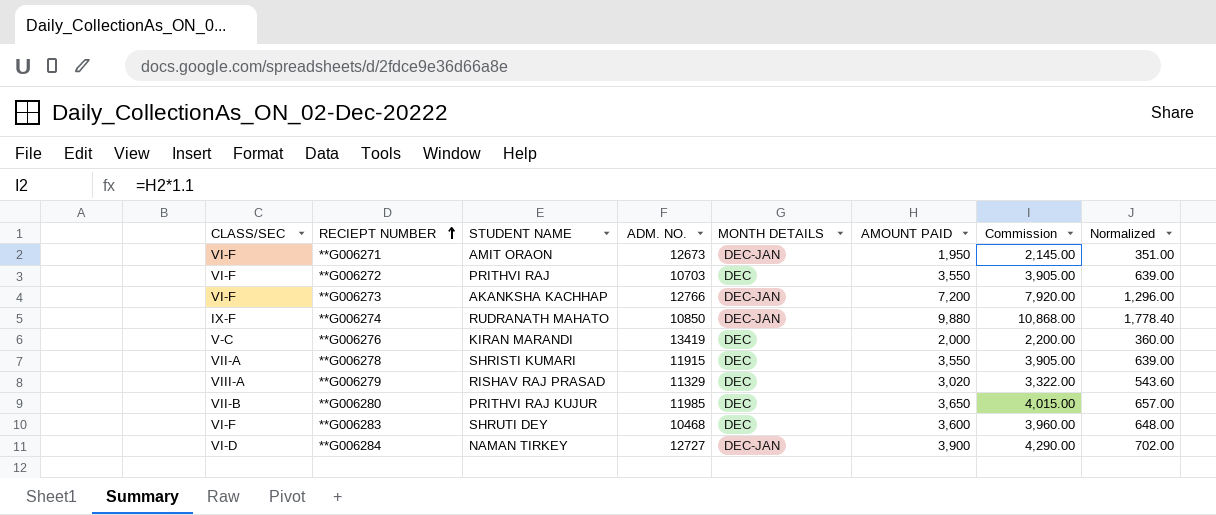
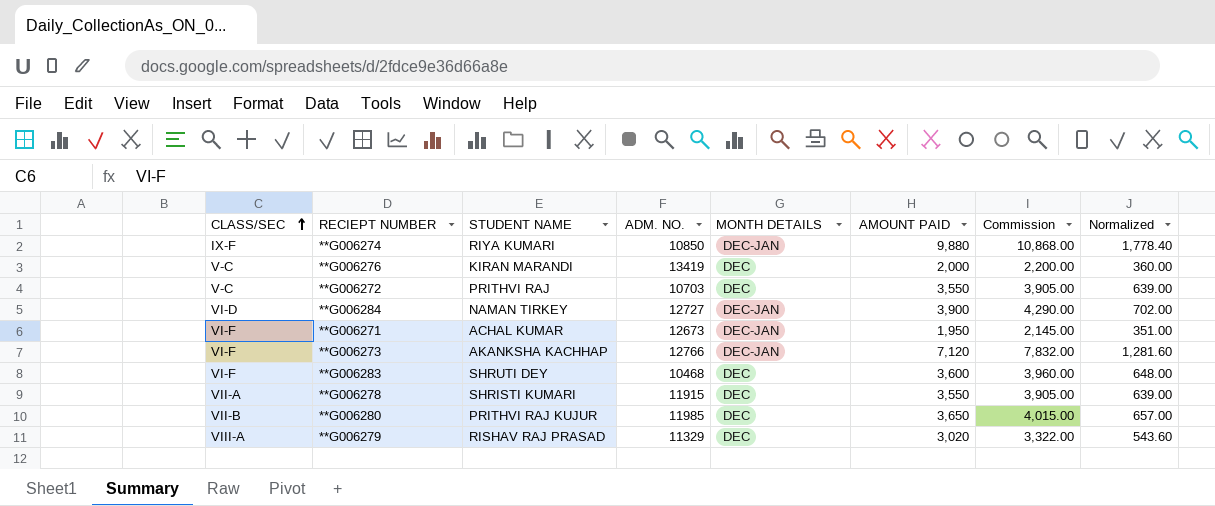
row order: RECIEPT NUMBER ascending -> CLASS/SEC ascending
**G006274 | STUDENT NAME: RUDRANATH MAHATO -> RIYA KUMARI
**G006272 | CLASS/SEC: VI-F -> V-C
**G006271 | STUDENT NAME: AMIT ORAON -> ACHAL KUMAR
**G006273 | AMOUNT PAID: 7,200 -> 7,120
**G006273 | Commission: 7,920.00 -> 7,832.00
**G006273 | Normalized: 1,296.00 -> 1,281.60

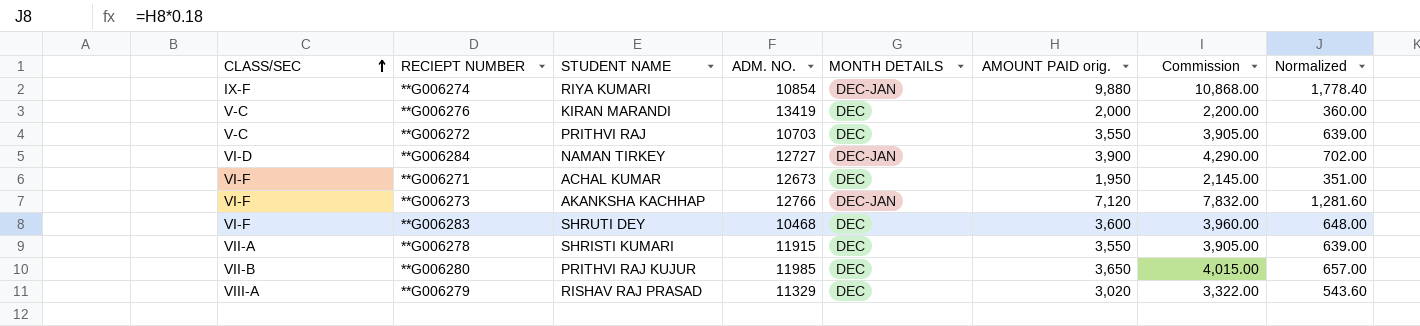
column name: AMOUNT PAID -> AMOUNT PAID orig.
**G006274 | ADM. NO.: 10850 -> 10854
**G006271 | MONTH DETAILS: DEC-JAN -> DEC

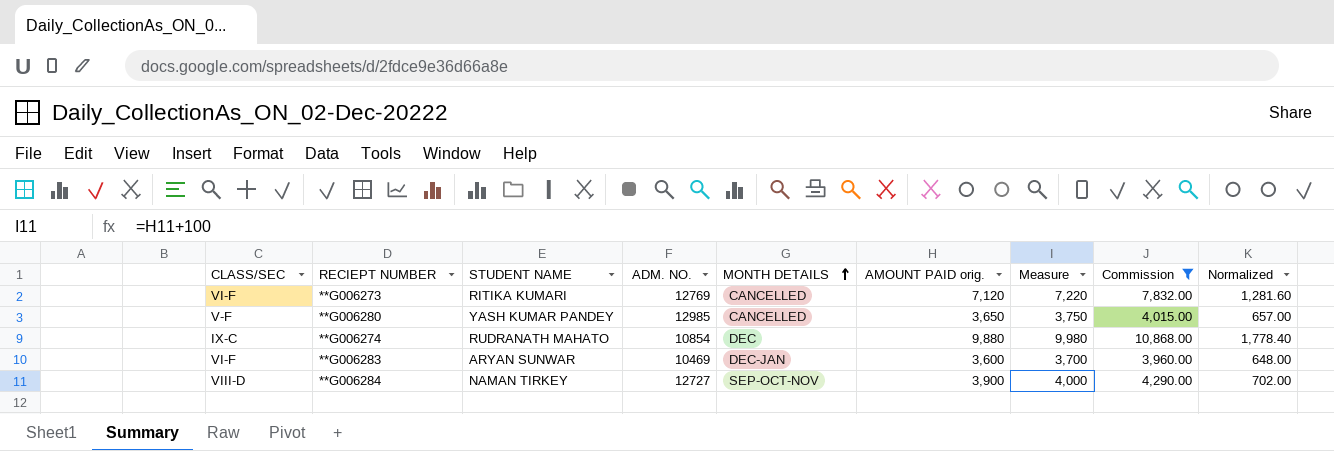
filter: none -> Commission >= 3,960.00
row order: CLASS/SEC ascending -> MONTH DETAILS ascending
column Measure | formula: none -> [AMOUNT PAID orig.] + 100
**G006273 | STUDENT NAME: AKANKSHA KACHHAP -> RITIKA KUMARI
**G006273 | ADM. NO.: 12766 -> 12769
**G006273 | MONTH DETAILS: DEC-JAN -> CANCELLED
**G006280 | CLASS/SEC: VII-B -> V-F
**G006280 | STUDENT NAME: PRITHVI RAJ KUJUR -> YASH KUMAR PANDEY
**G006280 | ADM. NO.: 11985 -> 12985
**G006280 | MONTH DETAILS: DEC -> CANCELLED
**G006274 | CLASS/SEC: IX-F -> IX-C
**G006274 | STUDENT NAME: RIYA KUMARI -> RUDRANATH MAHATO
**G006274 | MONTH DETAILS: DEC-JAN -> DEC
**G006283 | STUDENT NAME: SHRUTI DEY -> ARYAN SUNWAR
**G006283 | ADM. NO.: 10468 -> 10469
**G006283 | MONTH DETAILS: DEC -> DEC-JAN
**G006284 | CLASS/SEC: VI-D -> VIII-D
**G006284 | MONTH DETAILS: DEC-JAN -> SEP-OCT-NOV

